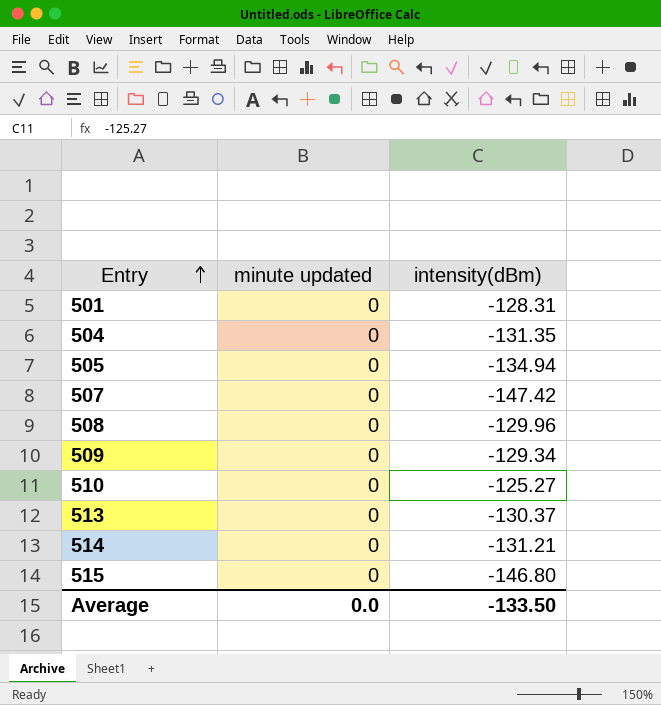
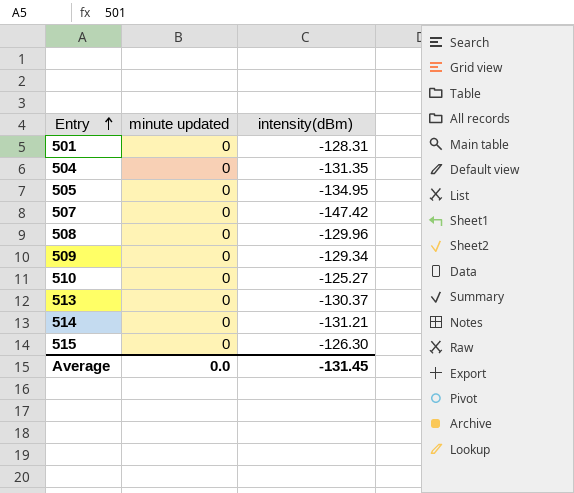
505 | intensity(dBm): -134.94 -> -134.95
515 | intensity(dBm): -146.80 -> -126.30
Average | intensity(dBm): -133.50 -> -131.45

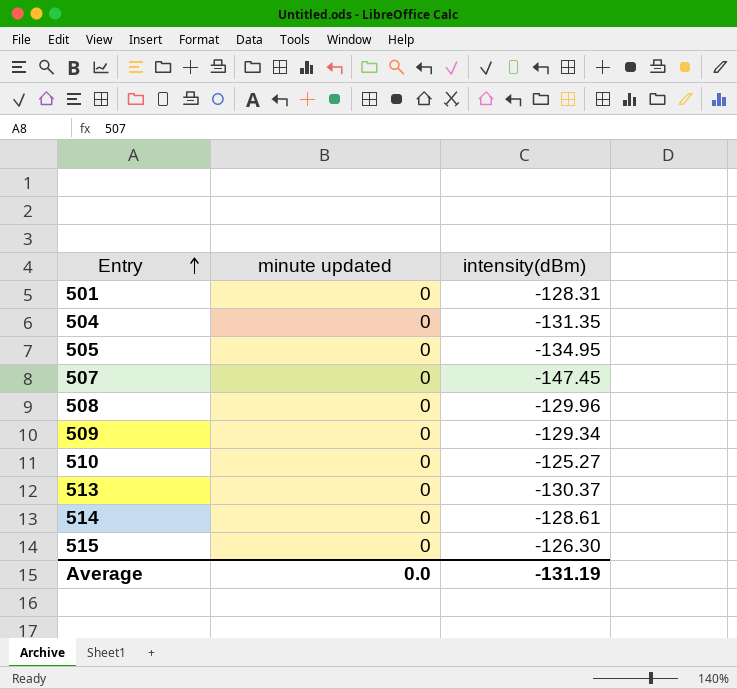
507 | intensity(dBm): -147.42 -> -147.45
514 | intensity(dBm): -131.21 -> -128.61
Average | intensity(dBm): -131.45 -> -131.19

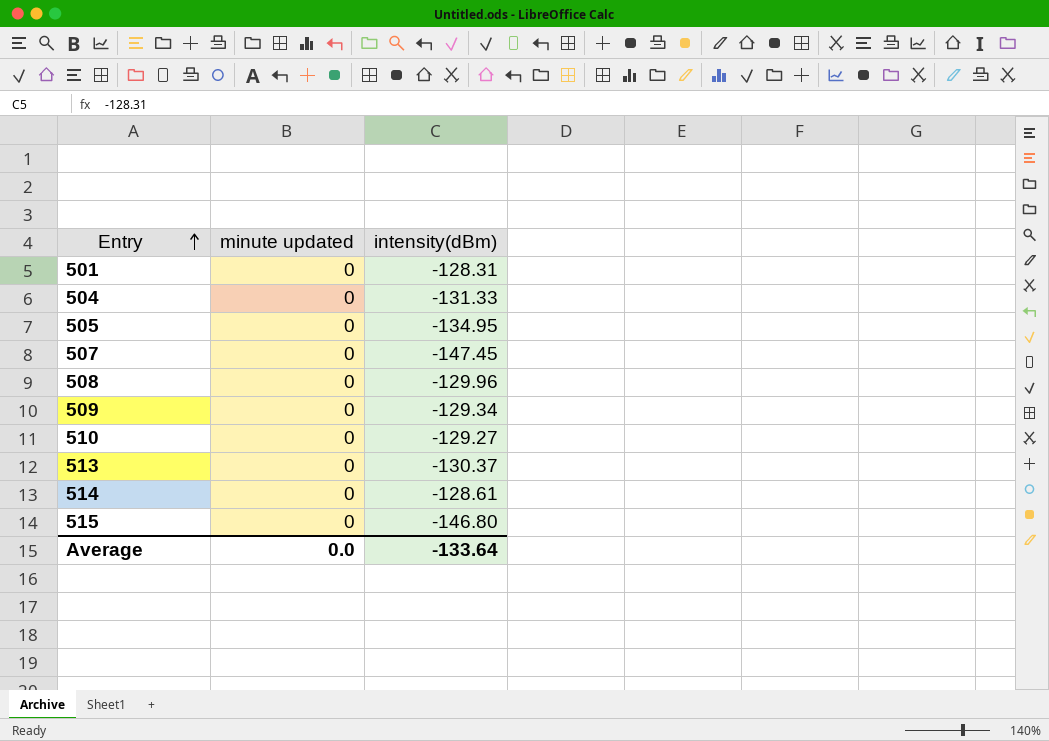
504 | intensity(dBm): -131.35 -> -131.33
510 | intensity(dBm): -125.27 -> -129.27
515 | intensity(dBm): -126.30 -> -146.80
Average | intensity(dBm): -131.19 -> -133.64

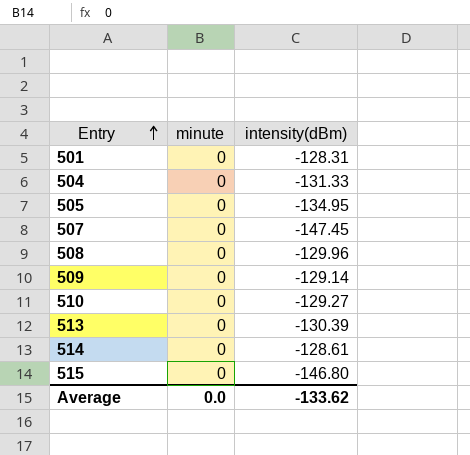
column name: minute updated -> minute
509 | intensity(dBm): -129.34 -> -129.14
513 | intensity(dBm): -130.37 -> -130.39
Average | intensity(dBm): -133.64 -> -133.62

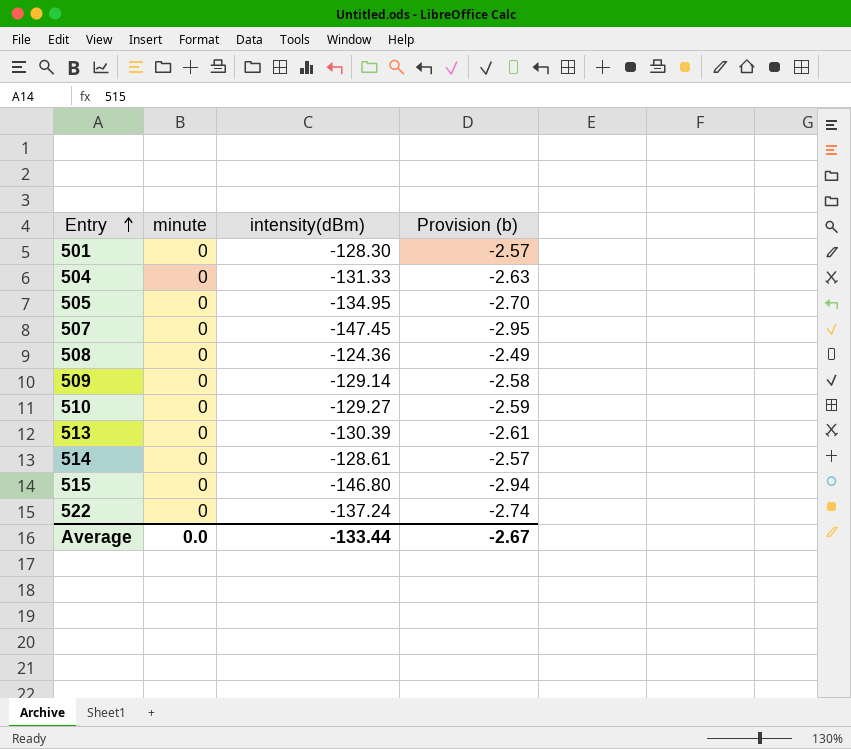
column Provision (b) | formula: none -> [intensity(dBm)] * 0.02
501 | intensity(dBm): -128.31 -> -128.30
508 | intensity(dBm): -129.96 -> -124.36
row 522: none -> 0 | -137.24 | -2.74
Average | intensity(dBm): -133.62 -> -133.44

